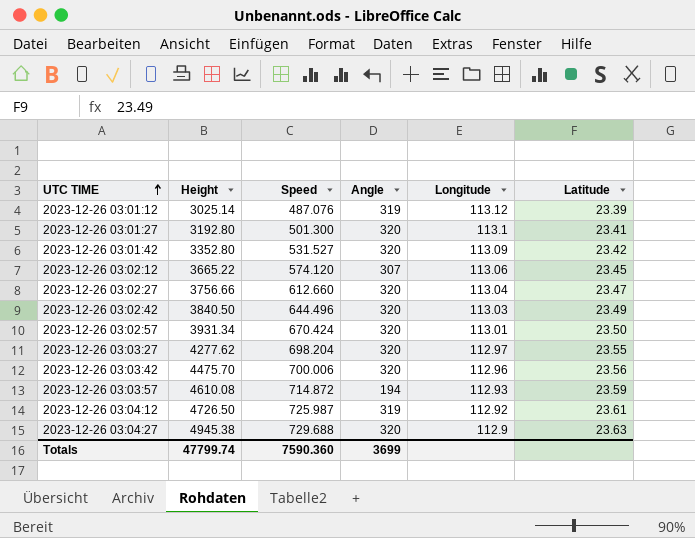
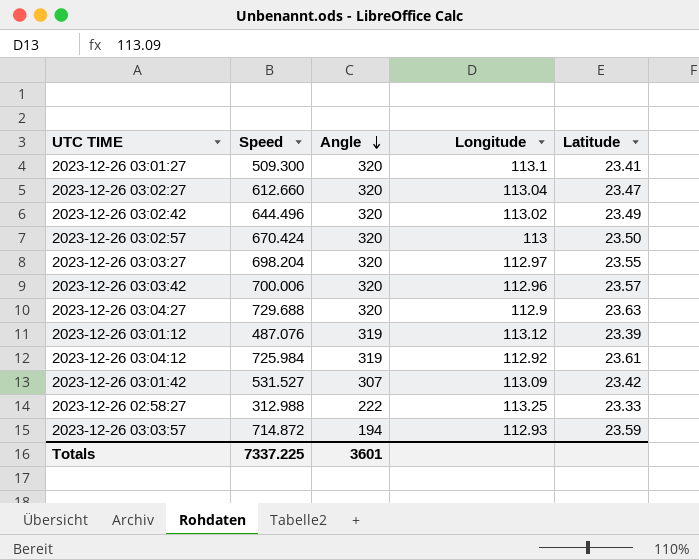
row order: UTC TIME ascending -> Angle descending
column Height | position: 2 -> none
row 2023-12-26 03:02:12: 3665.22 | 574.120 | 307 | 113.06 | 23.45 -> none
2023-12-26 03:01:27 | Speed: 501.300 -> 509.300
2023-12-26 03:02:42 | Longitude: 113.03 -> 113.02
2023-12-26 03:02:57 | Longitude: 113.01 -> 113
2023-12-26 03:03:42 | Latitude: 23.56 -> 23.57
2023-12-26 03:04:12 | Speed: 725.987 -> 725.984
2023-12-26 03:01:42 | Angle: 320 -> 307
row 2023-12-26 02:58:27: none -> 312.988 | 222 | 113.25 | 23.33
Totals | Speed: 7590.360 -> 7337.225
Totals | Angle: 3699 -> 3601

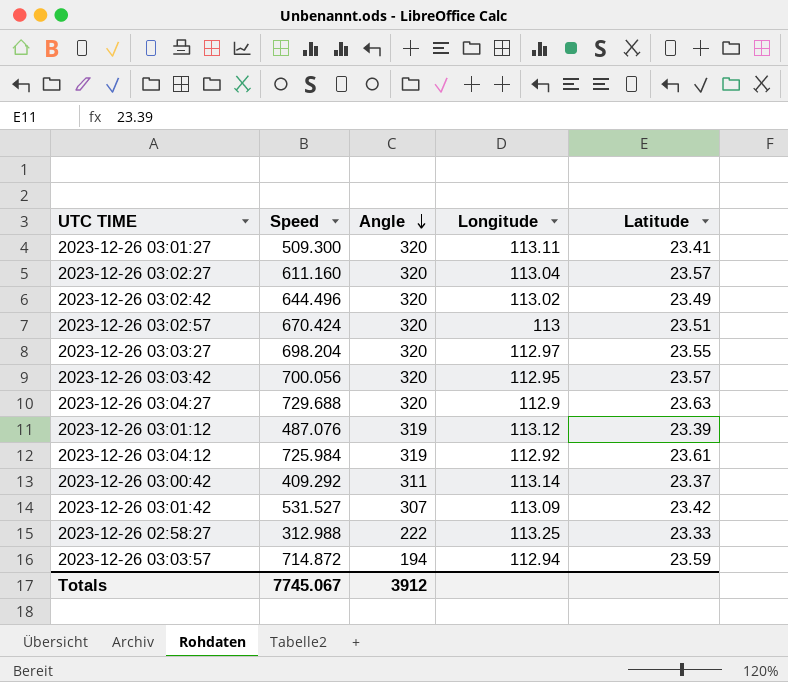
2023-12-26 03:01:27 | Longitude: 113.1 -> 113.11
2023-12-26 03:02:27 | Speed: 612.660 -> 611.160
2023-12-26 03:02:27 | Latitude: 23.47 -> 23.57
2023-12-26 03:02:57 | Latitude: 23.50 -> 23.51
2023-12-26 03:03:42 | Speed: 700.006 -> 700.056
2023-12-26 03:03:42 | Longitude: 112.96 -> 112.95
row 2023-12-26 03:00:42: none -> 409.292 | 311 | 113.14 | 23.37
2023-12-26 03:03:57 | Longitude: 112.93 -> 112.94
Totals | Speed: 7337.225 -> 7745.067
Totals | Angle: 3601 -> 3912

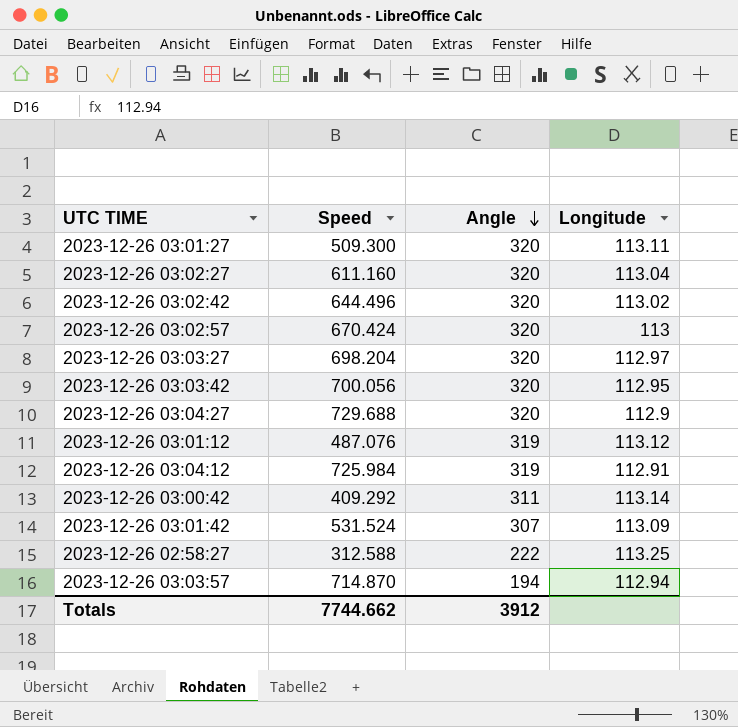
column Latitude | position: 5 -> none
2023-12-26 03:04:12 | Longitude: 112.92 -> 112.91
2023-12-26 03:01:42 | Speed: 531.527 -> 531.524
2023-12-26 02:58:27 | Speed: 312.988 -> 312.588
2023-12-26 03:03:57 | Speed: 714.872 -> 714.870
Totals | Speed: 7745.067 -> 7744.662

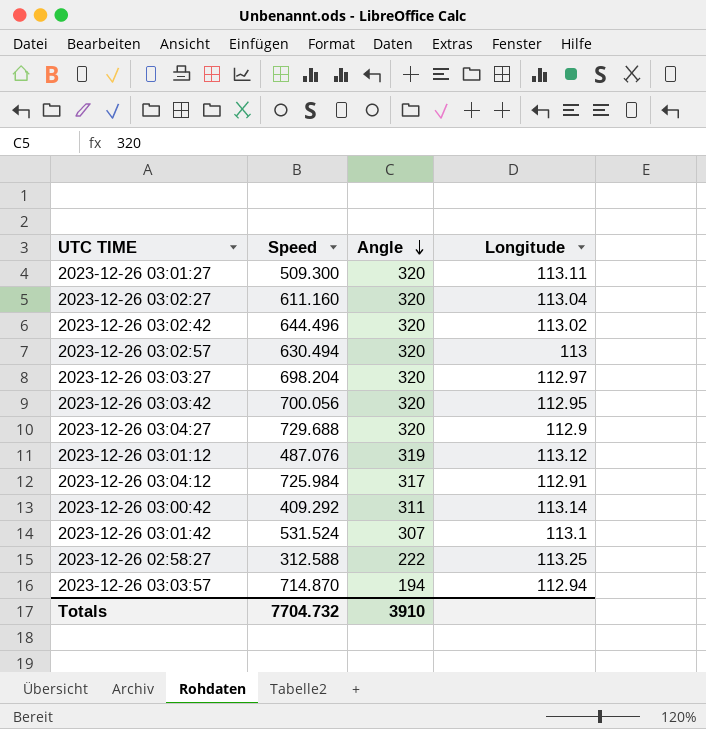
2023-12-26 03:02:57 | Speed: 670.424 -> 630.494
2023-12-26 03:04:12 | Angle: 319 -> 317
2023-12-26 03:01:42 | Longitude: 113.09 -> 113.1
Totals | Speed: 7744.662 -> 7704.732
Totals | Angle: 3912 -> 3910

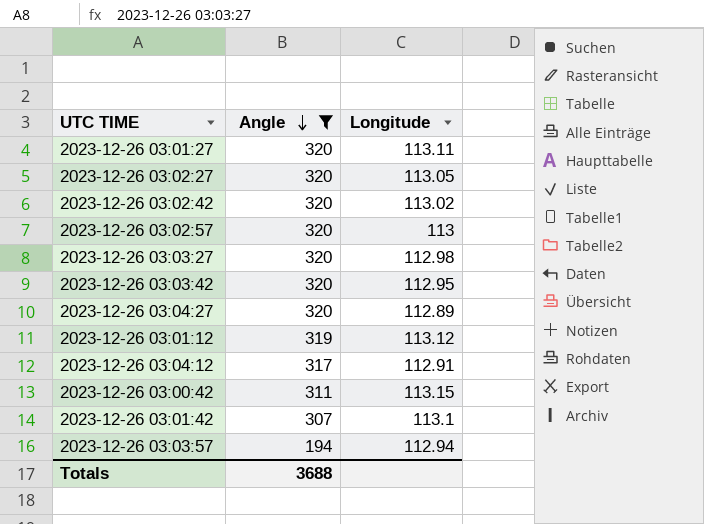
filter: none -> Angle != 222
column Speed | position: 2 -> none
2023-12-26 03:02:27 | Longitude: 113.04 -> 113.05
2023-12-26 03:03:27 | Longitude: 112.97 -> 112.98
2023-12-26 03:04:27 | Longitude: 112.9 -> 112.89
2023-12-26 03:00:42 | Longitude: 113.14 -> 113.15
Totals | Angle: 3910 -> 3688

